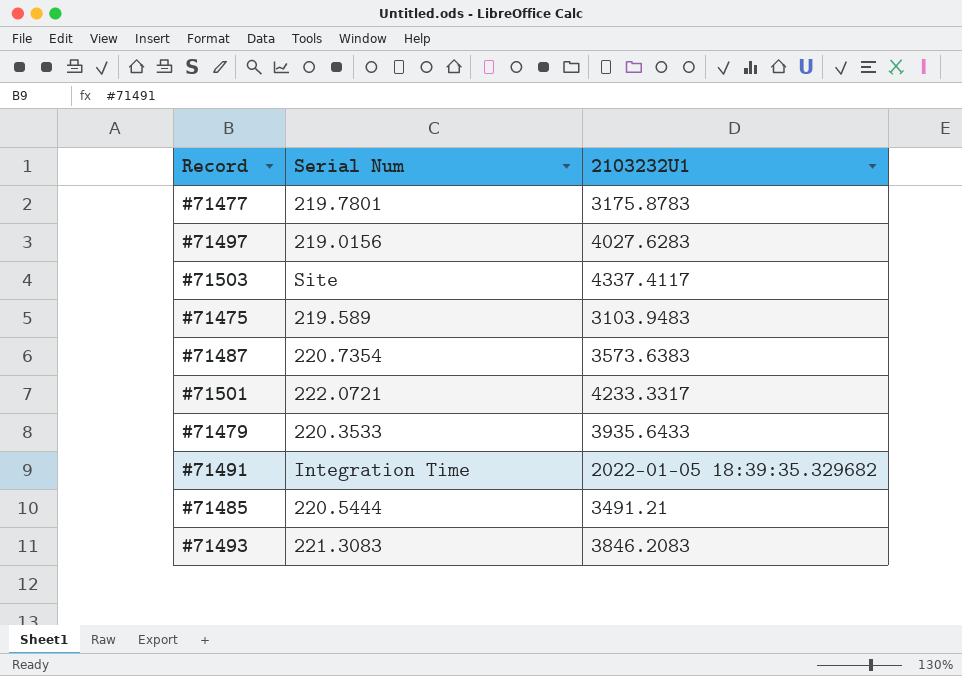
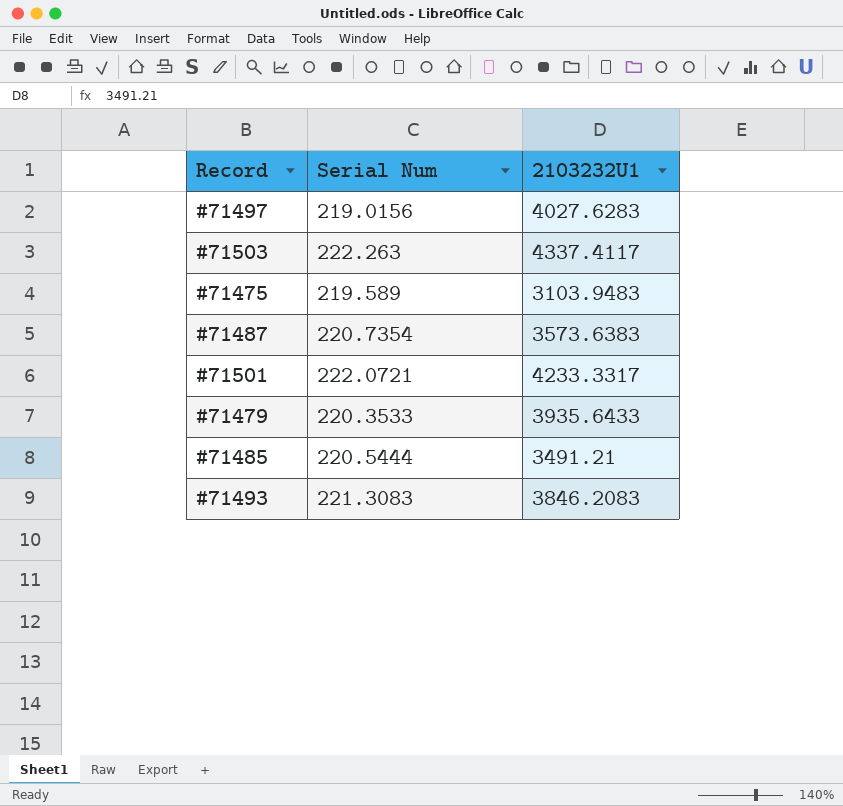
row #71477: 219.7801 | 3175.8783 -> none
row #71491: Integration Time | 2022-01-05 18:39:35.329682 -> none
#71503 | Serial Num: Site -> 222.263

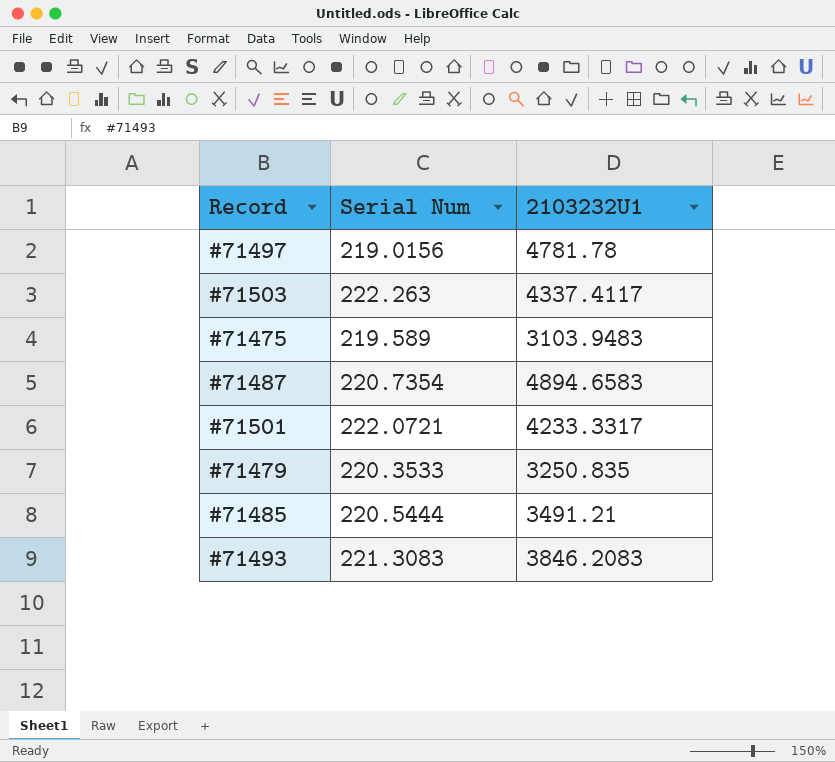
#71497 | 2103232U1: 4027.6283 -> 4781.78
#71487 | 2103232U1: 3573.6383 -> 4894.6583
#71479 | 2103232U1: 3935.6433 -> 3250.835

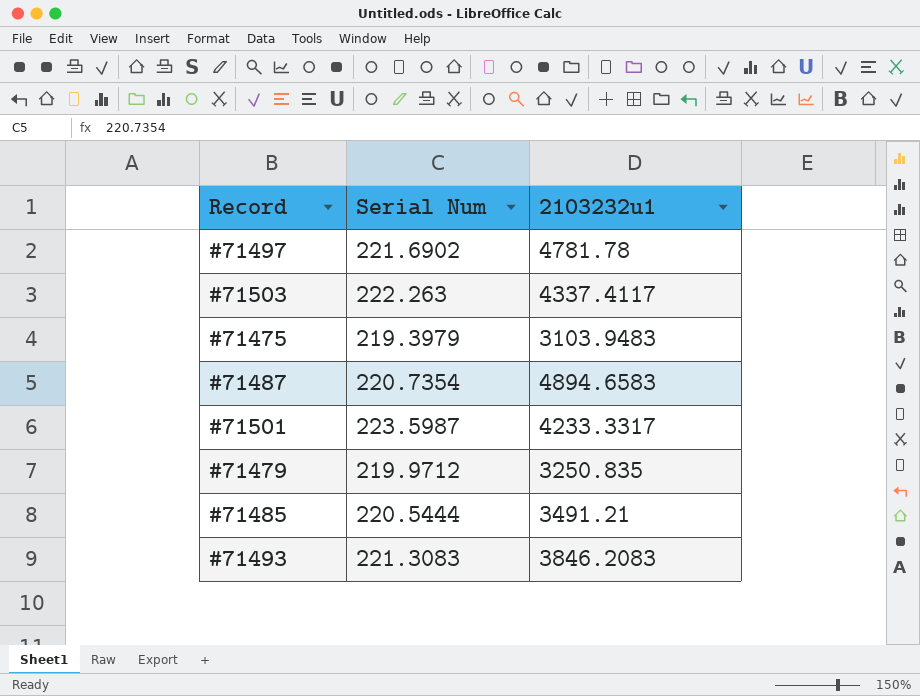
column name: 2103232U1 -> 2103232u1
#71497 | Serial Num: 219.0156 -> 221.6902
#71475 | Serial Num: 219.589 -> 219.3979
#71501 | Serial Num: 222.0721 -> 223.5987
#71479 | Serial Num: 220.3533 -> 219.9712

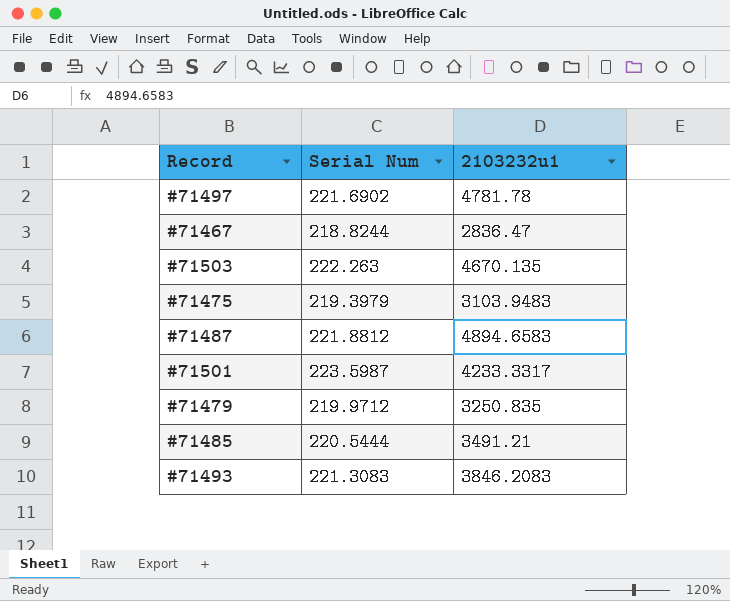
row #71467: none -> 218.8244 | 2836.47
#71503 | 2103232u1: 4337.4117 -> 4670.135
#71487 | Serial Num: 220.7354 -> 221.8812

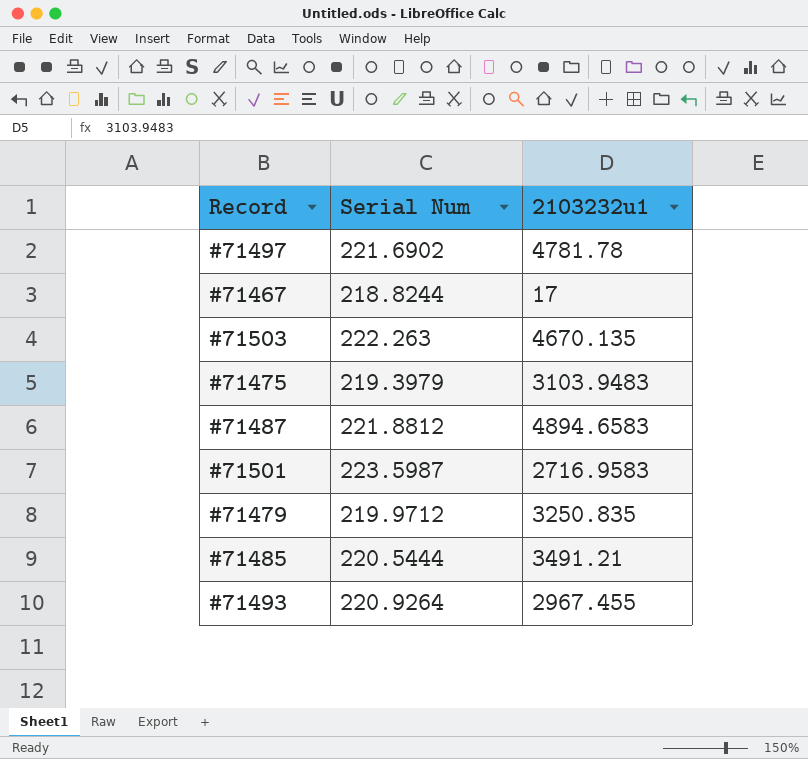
#71467 | 2103232u1: 2836.47 -> 17
#71501 | 2103232u1: 4233.3317 -> 2716.9583
#71493 | Serial Num: 221.3083 -> 220.9264
#71493 | 2103232u1: 3846.2083 -> 2967.455

